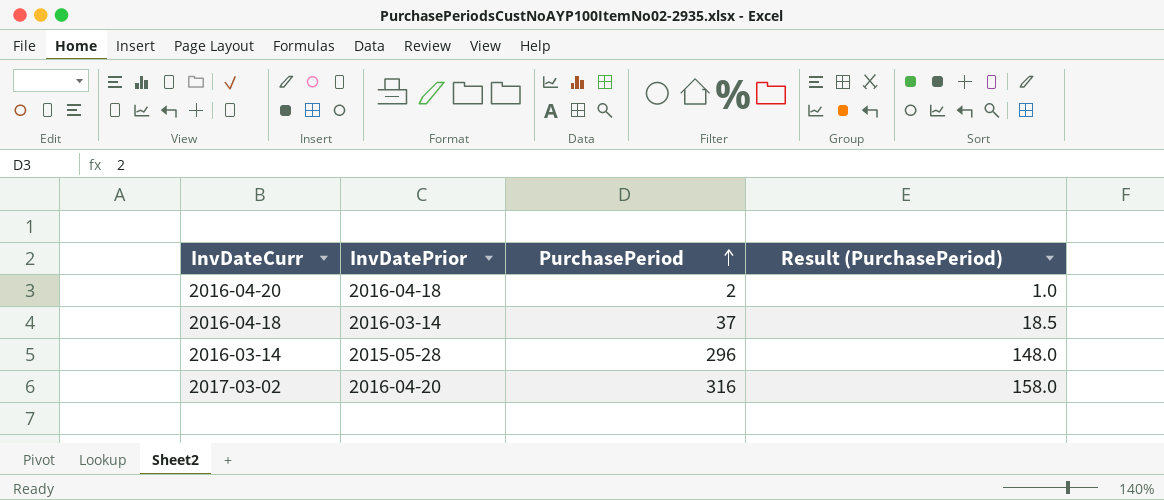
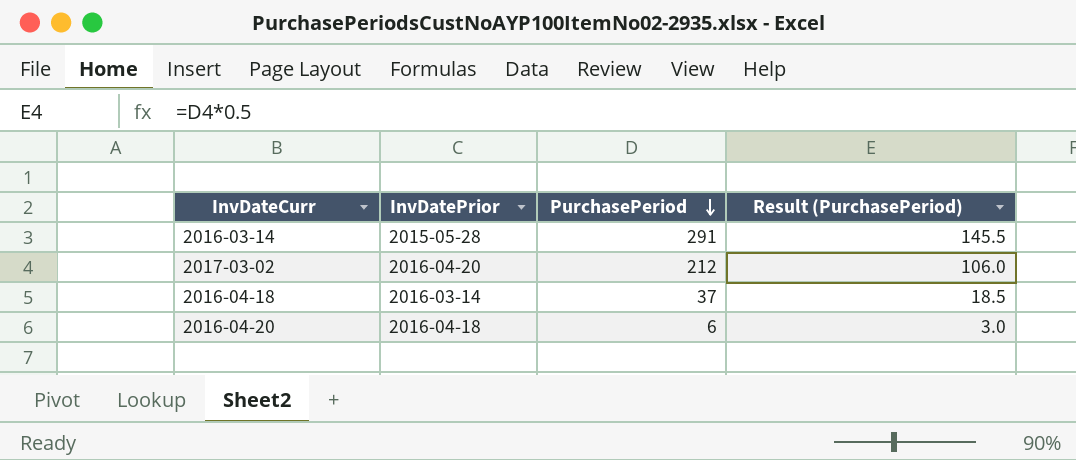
row order: PurchasePeriod ascending -> PurchasePeriod descending
2016-03-14 | PurchasePeriod: 296 -> 291
2016-03-14 | Result (PurchasePeriod): 148.0 -> 145.5
2017-03-02 | PurchasePeriod: 316 -> 212
2017-03-02 | Result (PurchasePeriod): 158.0 -> 106.0
2016-04-20 | PurchasePeriod: 2 -> 6
2016-04-20 | Result (PurchasePeriod): 1.0 -> 3.0

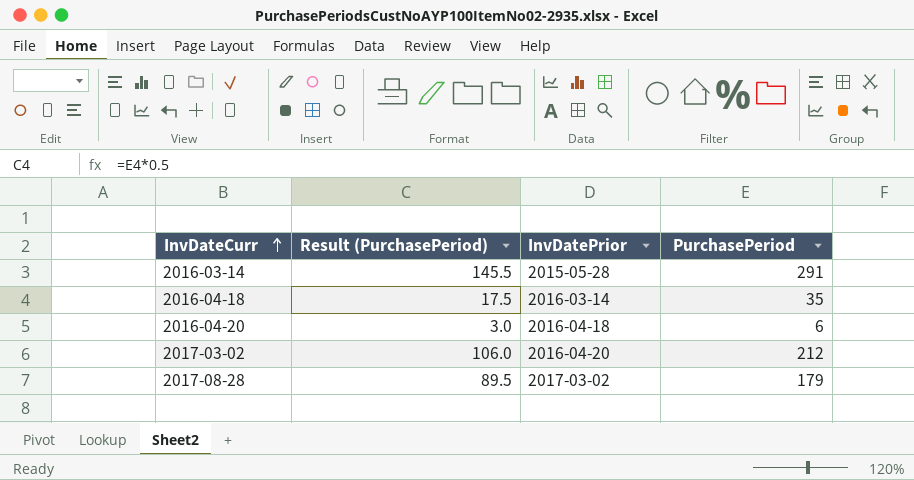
row order: PurchasePeriod descending -> InvDateCurr ascending
column Result (PurchasePeriod) | position: 4 -> 2
2016-04-18 | Result (PurchasePeriod): 18.5 -> 17.5
2016-04-18 | PurchasePeriod: 37 -> 35
row 2017-08-28: none -> 89.5 | 2017-03-02 | 179

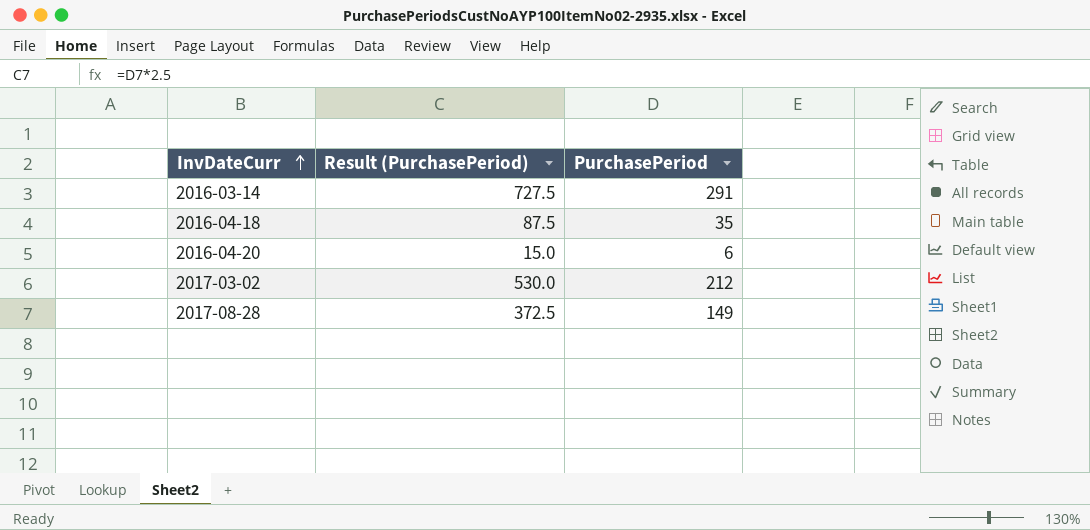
column InvDatePrior | position: 3 -> none
column Result (PurchasePeriod) | formula: [PurchasePeriod] * 0.5 -> [PurchasePeriod] * 2.5
2017-08-28 | PurchasePeriod: 179 -> 149

